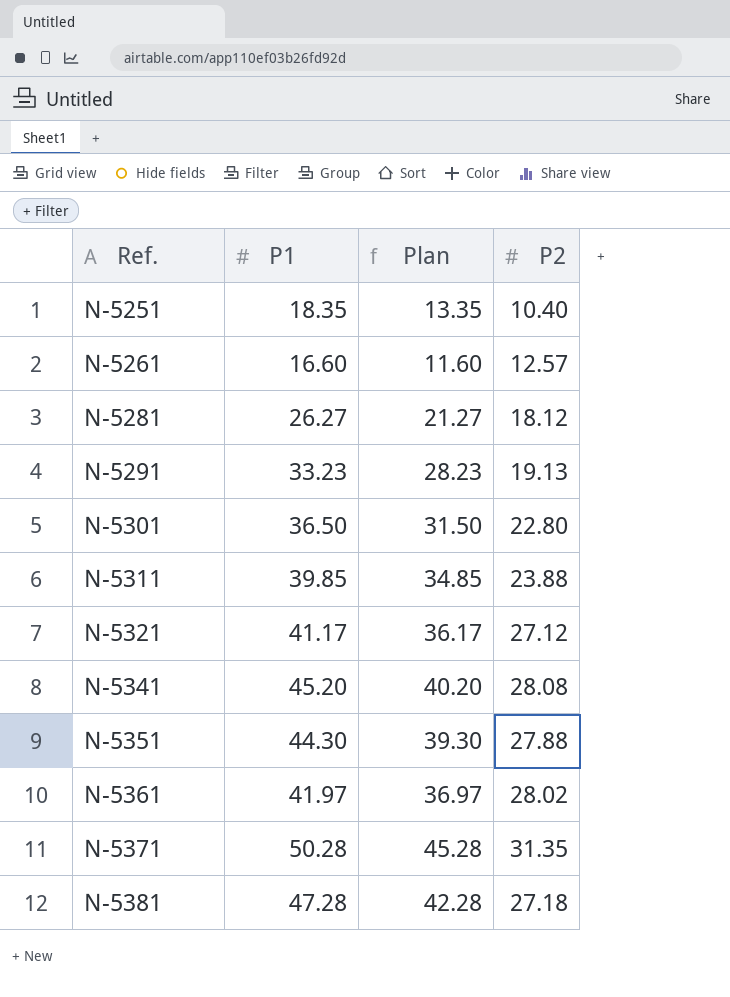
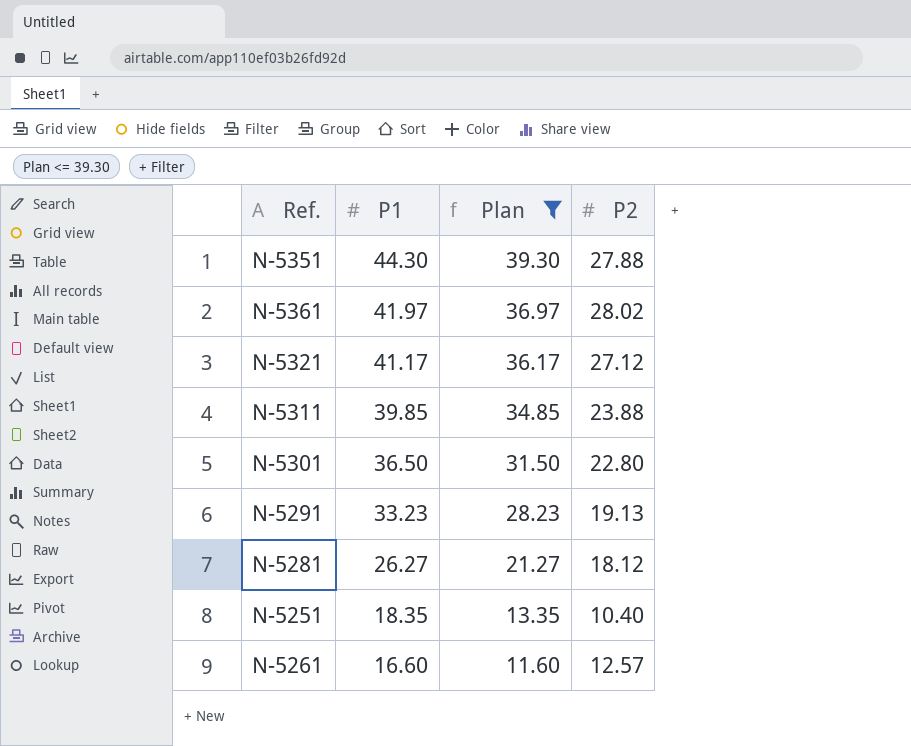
filter: none -> Plan <= 39.30
row order: Ref. ascending -> P1 descending

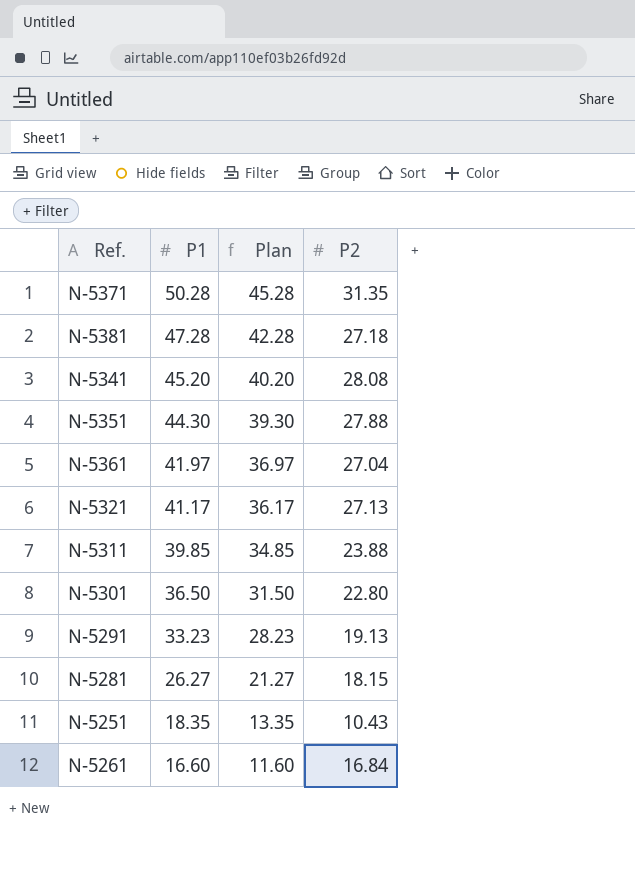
filter: Plan <= 39.30 -> none
N-5361 | P2: 28.02 -> 27.04
N-5321 | P2: 27.12 -> 27.13
N-5281 | P2: 18.12 -> 18.15
N-5251 | P2: 10.40 -> 10.43
N-5261 | P2: 12.57 -> 16.84

